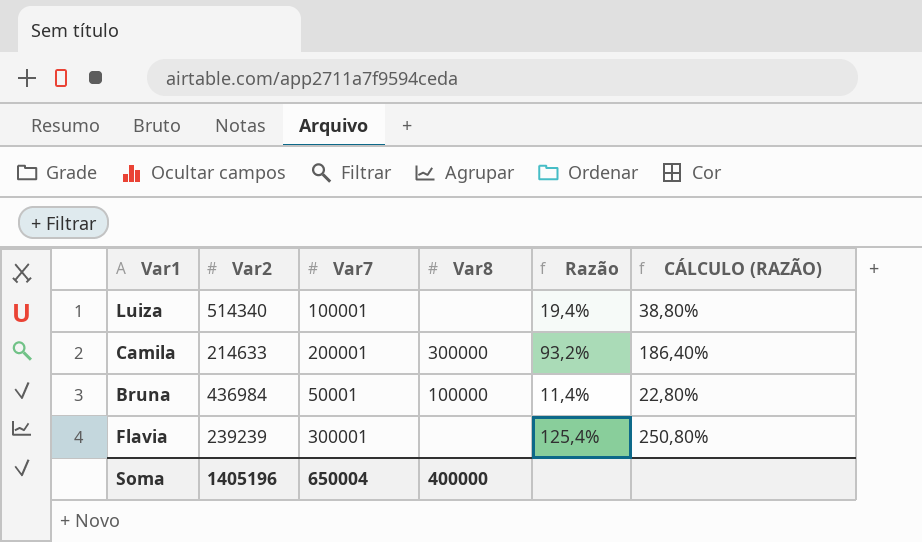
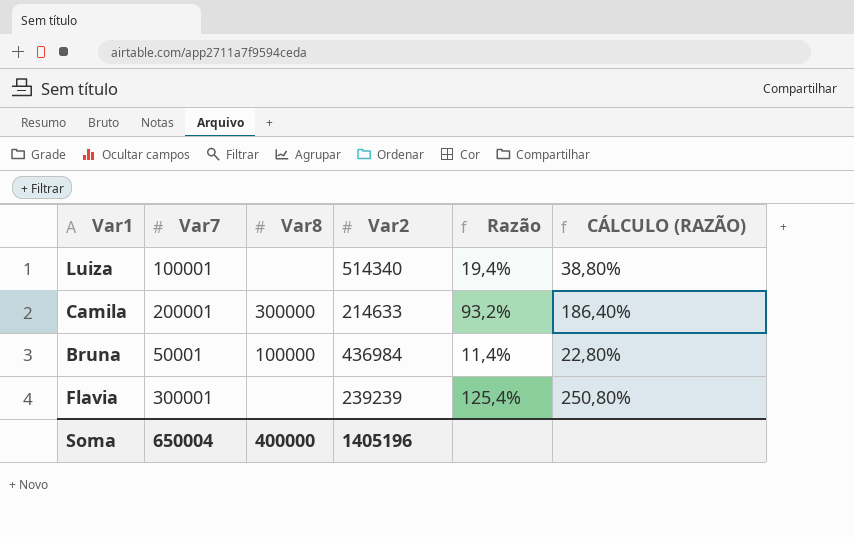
column Var2 | position: 2 -> 4

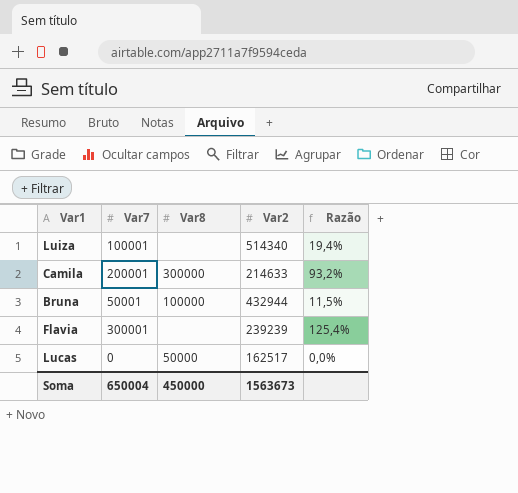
column CÁLCULO (RAZÃO) | formula: [Razão] * 2 -> none
Bruna | Var2: 436984 -> 432944
Bruna | Razão: 11,4% -> 11,5%
row Lucas: none -> 0 | 50000 | 162517 | 0,0%
Soma | Var8: 400000 -> 450000
Soma | Var2: 1405196 -> 1563673

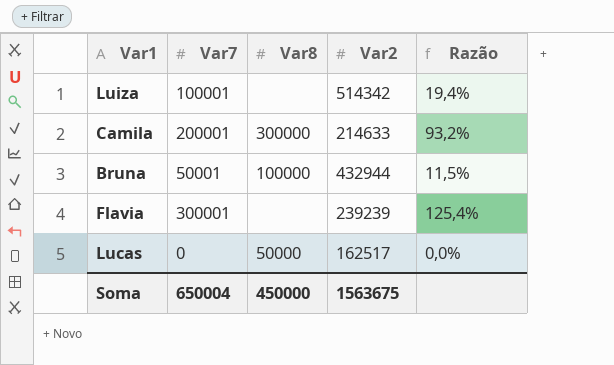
Luiza | Var2: 514340 -> 514342
Soma | Var2: 1563673 -> 1563675

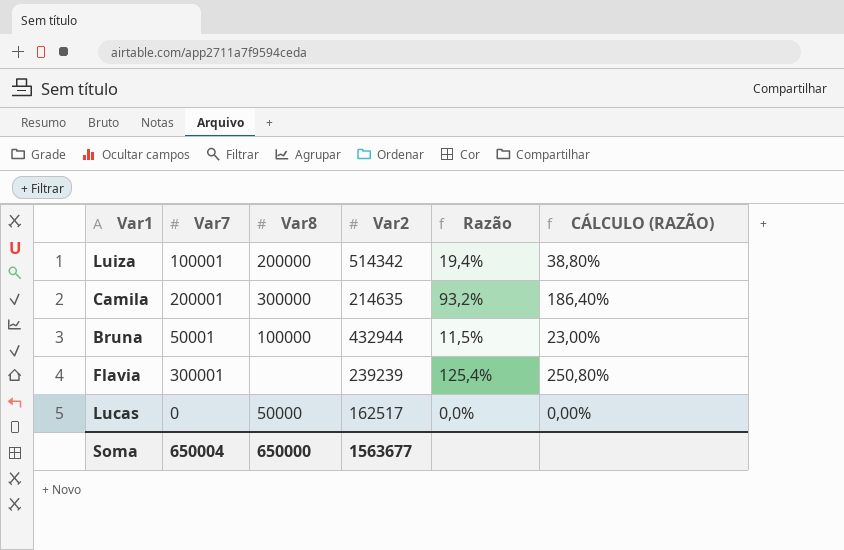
column CÁLCULO (RAZÃO) | formula: none -> [Razão] * 2
Luiza | Var8: none -> 200000
Camila | Var2: 214633 -> 214635
Soma | Var8: 450000 -> 650000
Soma | Var2: 1563675 -> 1563677

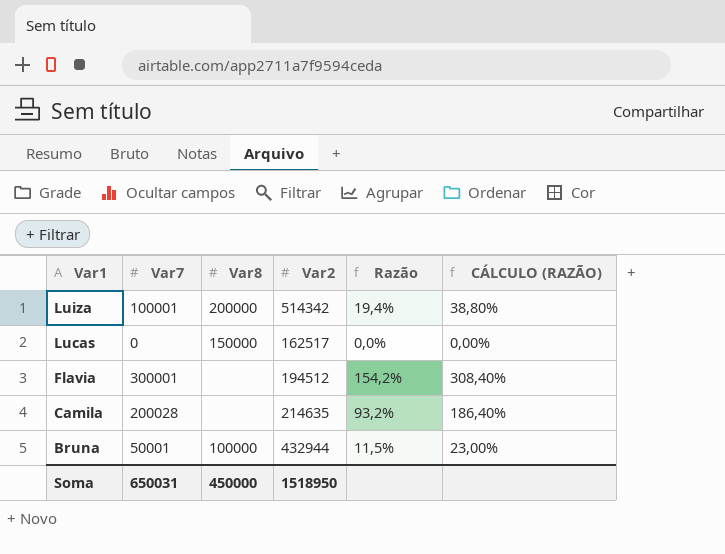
row order: none -> Var1 descending
Lucas | Var8: 50000 -> 150000
Flavia | Var2: 239239 -> 194512
Flavia | Razão: 125,4% -> 154,2%
Flavia | CÁLCULO (RAZÃO): 250,80% -> 308,40%
Camila | Var7: 200001 -> 200028
Camila | Var8: 300000 -> none
Soma | Var7: 650004 -> 650031
Soma | Var8: 650000 -> 450000
Soma | Var2: 1563677 -> 1518950

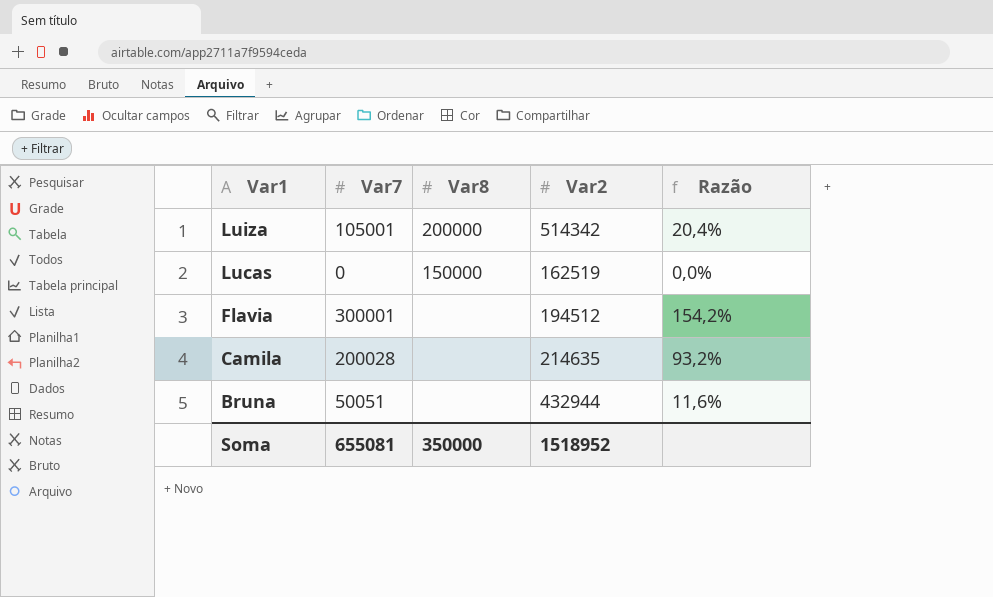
column CÁLCULO (RAZÃO) | formula: [Razão] * 2 -> none
Luiza | Var7: 100001 -> 105001
Luiza | Razão: 19,4% -> 20,4%
Lucas | Var2: 162517 -> 162519
Bruna | Var7: 50001 -> 50051
Bruna | Var8: 100000 -> none
Bruna | Razão: 11,5% -> 11,6%
Soma | Var7: 650031 -> 655081
Soma | Var8: 450000 -> 350000
Soma | Var2: 1518950 -> 1518952

